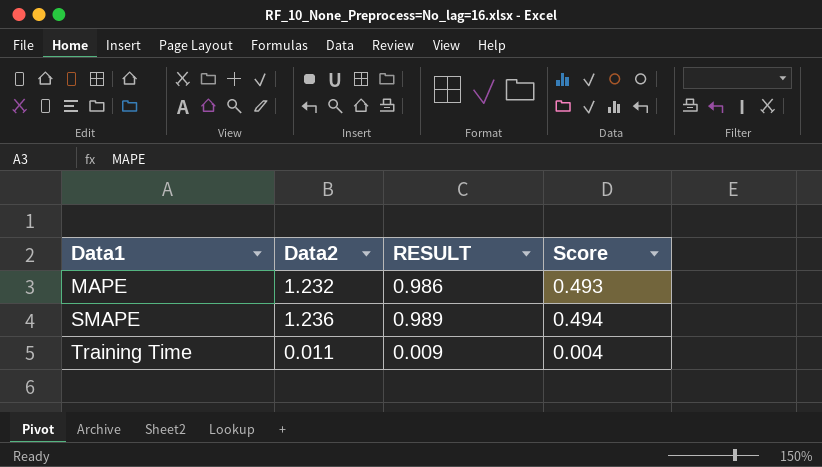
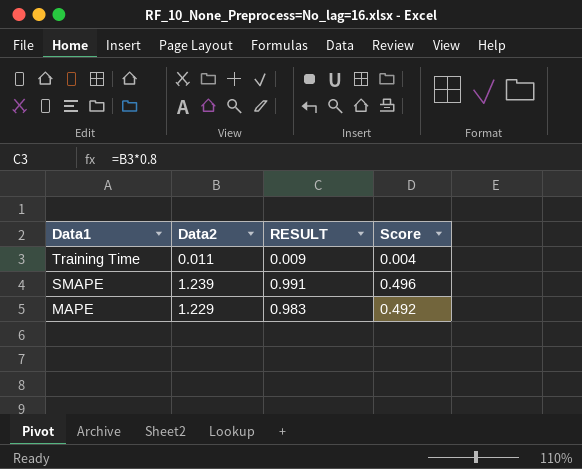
row order: Data1 ascending -> Data1 descending
SMAPE | Data2: 1.236 -> 1.239
SMAPE | RESULT: 0.989 -> 0.991
SMAPE | Score: 0.494 -> 0.496
MAPE | Data2: 1.232 -> 1.229
MAPE | RESULT: 0.986 -> 0.983
MAPE | Score: 0.493 -> 0.492

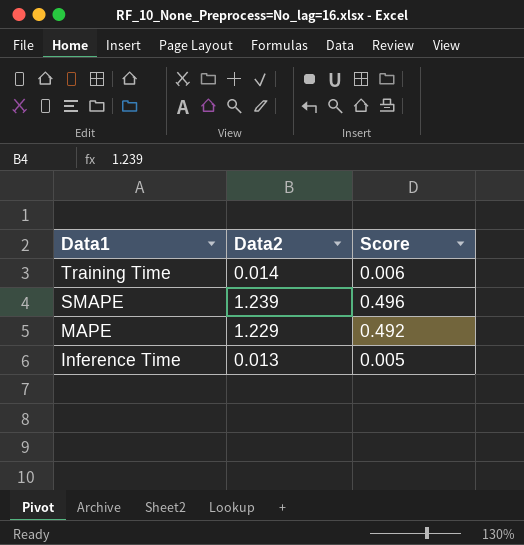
column RESULT | formula: [Data2] * 0.8 -> none
Training Time | Data2: 0.011 -> 0.014
Training Time | Score: 0.004 -> 0.006
row Inference Time: none -> 0.013 | 0.005

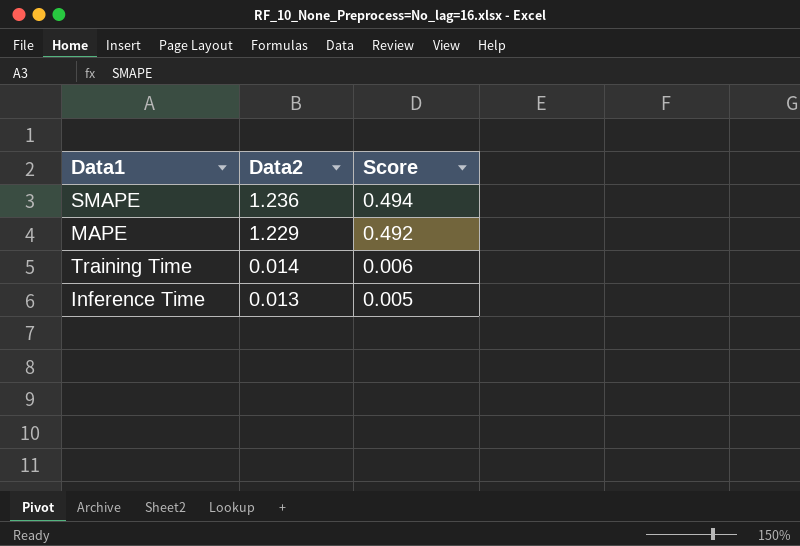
row order: Data1 descending -> Data2 descending
SMAPE | Data2: 1.239 -> 1.236
SMAPE | Score: 0.496 -> 0.494

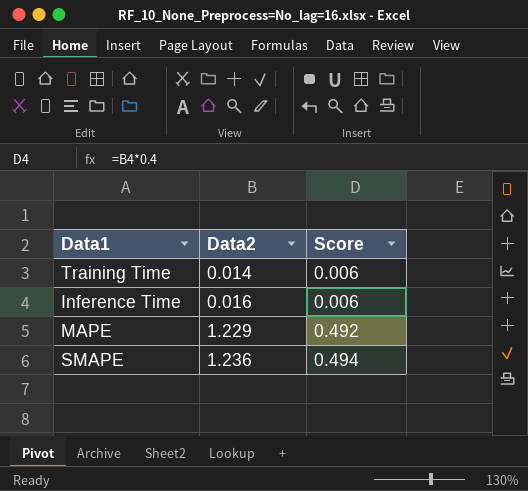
row order: Data2 descending -> Data2 ascending
Inference Time | Data2: 0.013 -> 0.016
Inference Time | Score: 0.005 -> 0.006

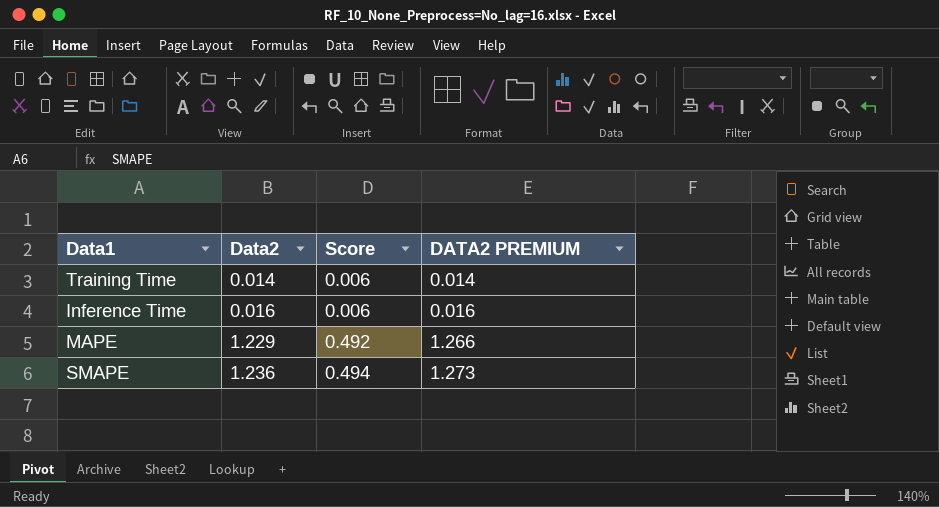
column DATA2 PREMIUM | formula: none -> [Data2] * 1.03

